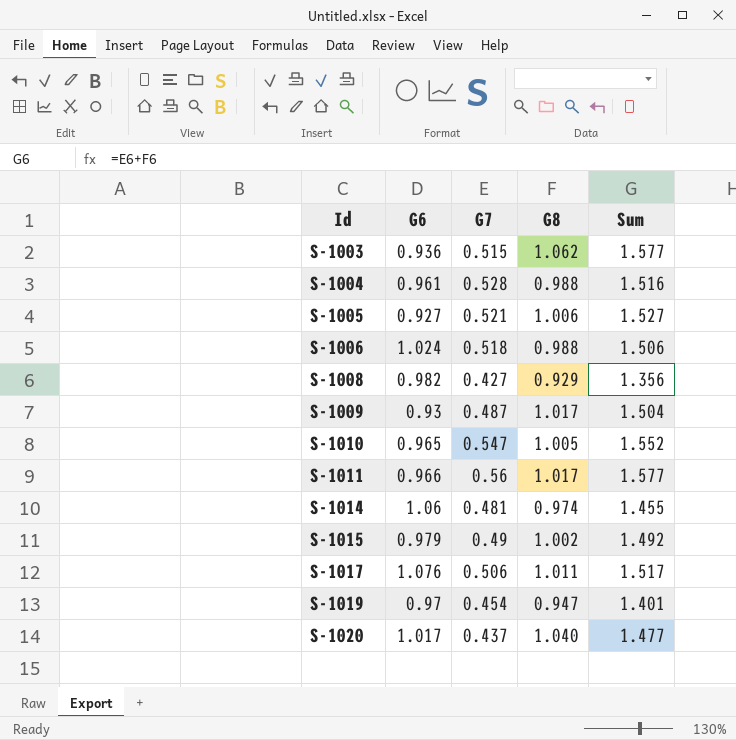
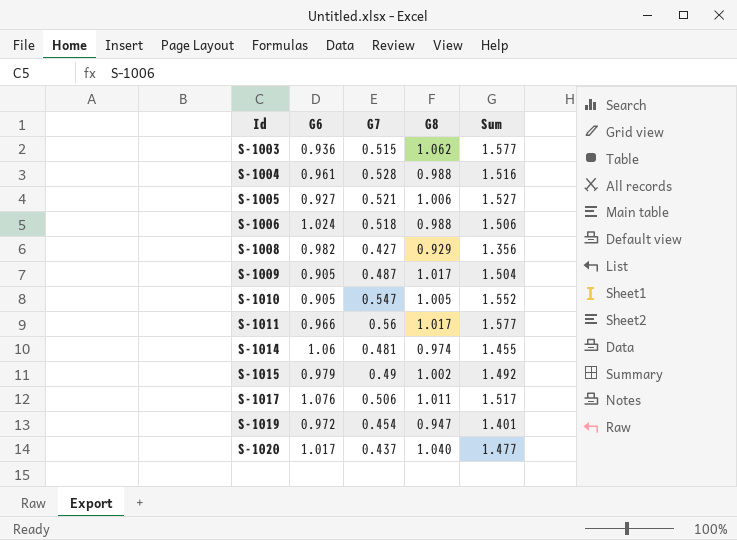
S-1009 | G6: 0.93 -> 0.905
S-1010 | G6: 0.965 -> 0.905
S-1019 | G6: 0.97 -> 0.972

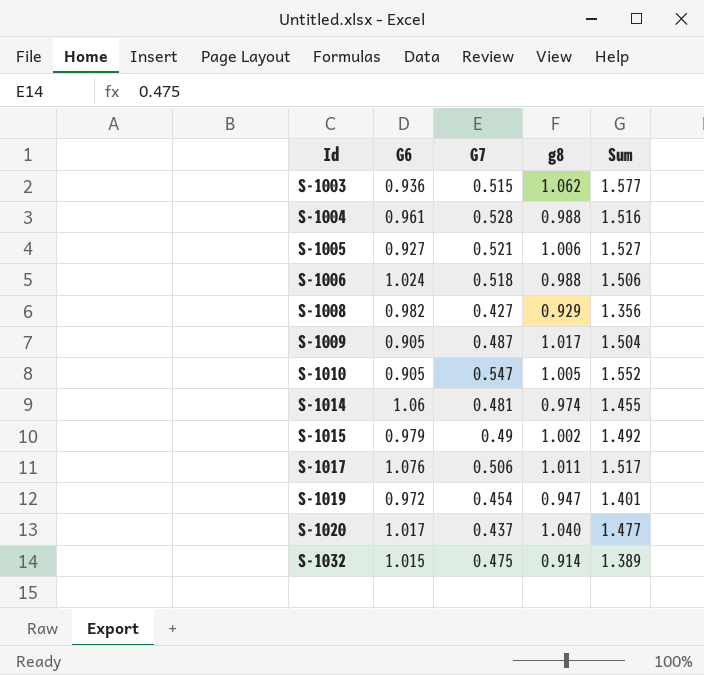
column name: G8 -> g8
row S-1011: 0.966 | 0.56 | 1.017 | 1.577 -> none
row S-1032: none -> 1.015 | 0.475 | 0.914 | 1.389

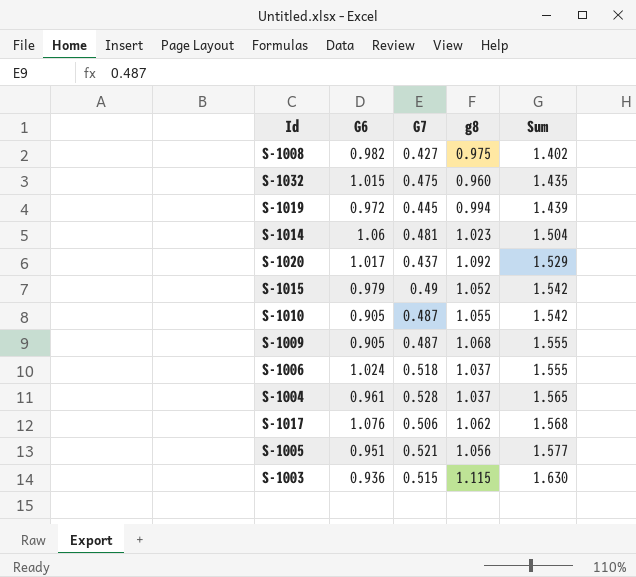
row order: Id ascending -> Sum ascending
S-1008 | g8: 0.929 -> 0.975
S-1008 | Sum: 1.356 -> 1.402
S-1032 | g8: 0.914 -> 0.960
S-1032 | Sum: 1.389 -> 1.435
S-1019 | G7: 0.454 -> 0.445
S-1019 | g8: 0.947 -> 0.994
S-1019 | Sum: 1.401 -> 1.439
S-1014 | g8: 0.974 -> 1.023
S-1014 | Sum: 1.455 -> 1.504
S-1020 | g8: 1.040 -> 1.092
S-1020 | Sum: 1.477 -> 1.529
S-1015 | g8: 1.002 -> 1.052
S-1015 | Sum: 1.492 -> 1.542
S-1010 | G7: 0.547 -> 0.487
S-1010 | g8: 1.005 -> 1.055
S-1010 | Sum: 1.552 -> 1.542
S-1009 | g8: 1.017 -> 1.068
S-1009 | Sum: 1.504 -> 1.555
S-1006 | g8: 0.988 -> 1.037
S-1006 | Sum: 1.506 -> 1.555
S-1004 | g8: 0.988 -> 1.037
S-1004 | Sum: 1.516 -> 1.565
S-1017 | g8: 1.011 -> 1.062
S-1017 | Sum: 1.517 -> 1.568
S-1005 | G6: 0.927 -> 0.951
S-1005 | g8: 1.006 -> 1.056
S-1005 | Sum: 1.527 -> 1.577
S-1003 | g8: 1.062 -> 1.115
S-1003 | Sum: 1.577 -> 1.630

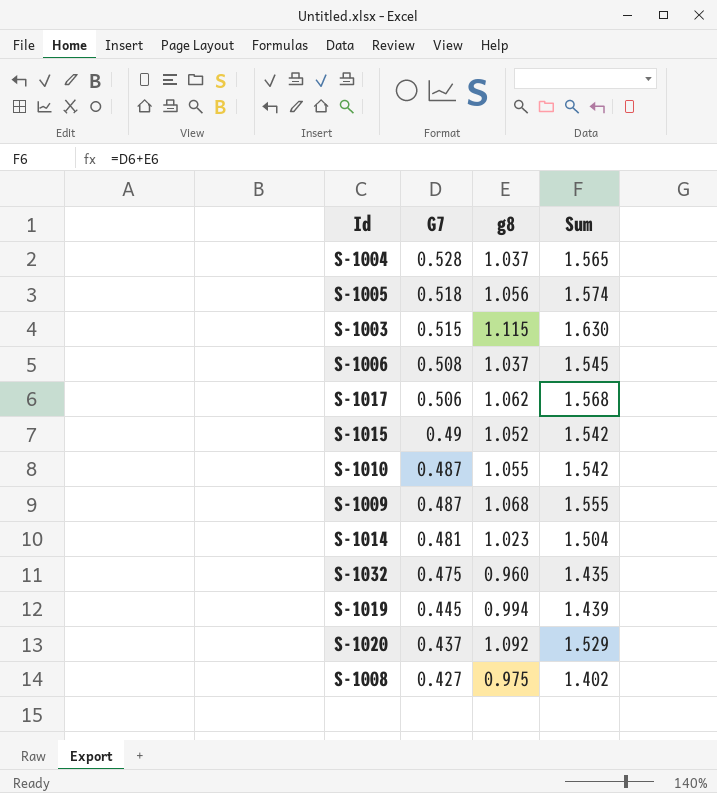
row order: Sum ascending -> G7 descending
column G6 | position: 2 -> none
S-1005 | G7: 0.521 -> 0.518
S-1005 | Sum: 1.577 -> 1.574
S-1006 | G7: 0.518 -> 0.508
S-1006 | Sum: 1.555 -> 1.545

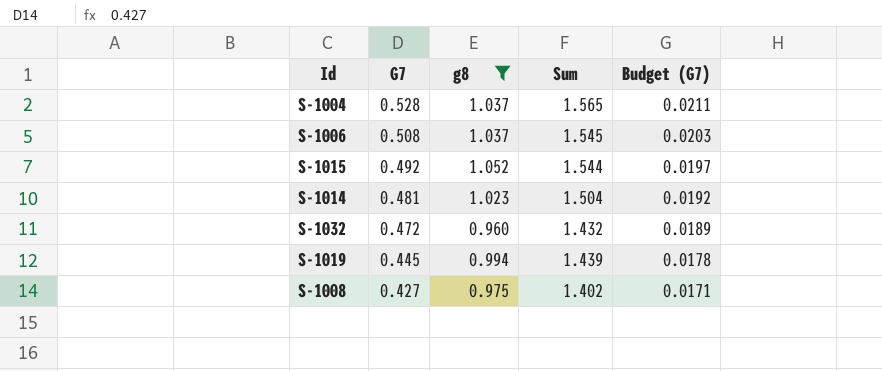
filter: none -> g8 <= 1.052
column Budget (G7) | formula: none -> [G7] * 0.04
S-1015 | G7: 0.49 -> 0.492
S-1015 | Sum: 1.542 -> 1.544
S-1032 | G7: 0.475 -> 0.472
S-1032 | Sum: 1.435 -> 1.432

